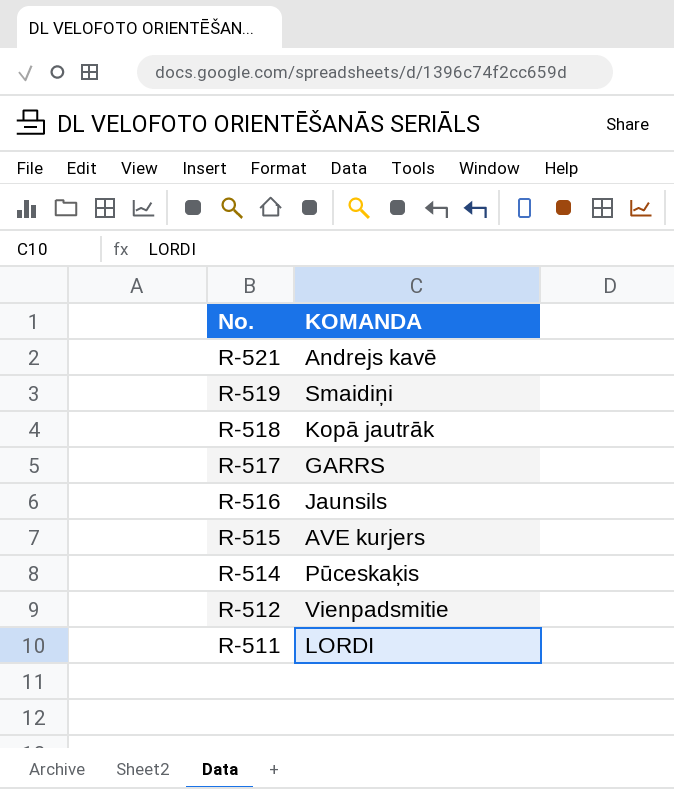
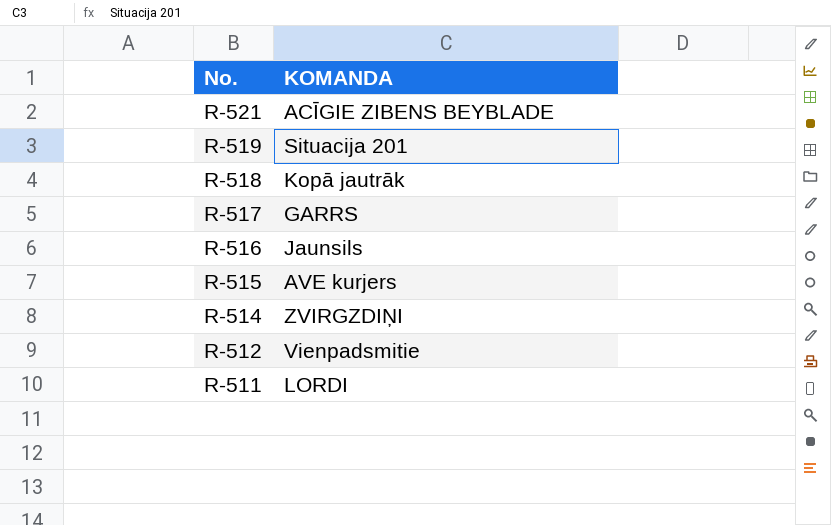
R-521 | KOMANDA: Andrejs kavē -> ACĪGIE ZIBENS BEYBLADE
R-519 | KOMANDA: Smaidiņi -> Situacija 201
R-514 | KOMANDA: Pūceskaķis -> ZVIRGZDIŅI

